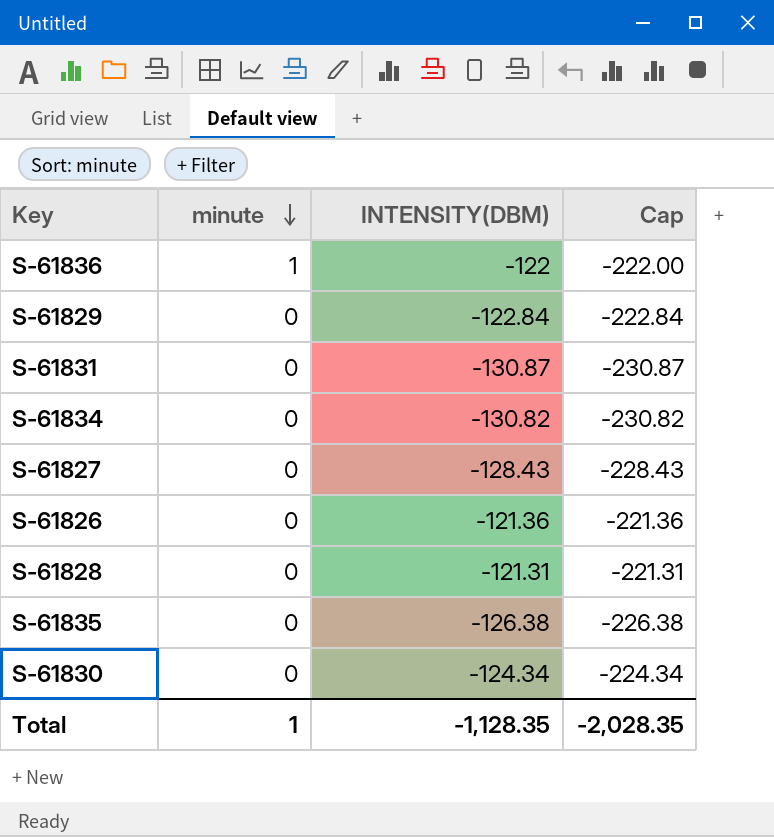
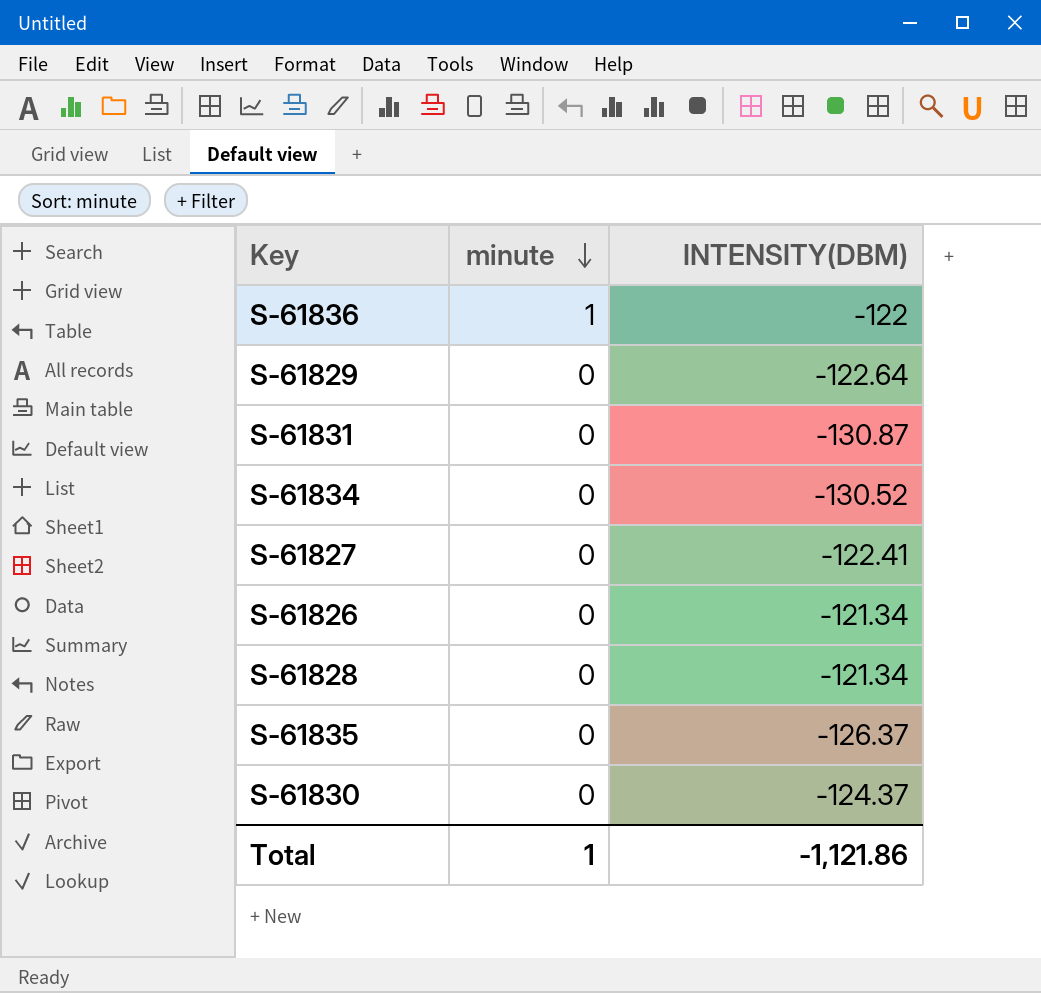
column Cap | formula: [INTENSITY(DBM)] - 100 -> none
S-61829 | INTENSITY(DBM): -122.84 -> -122.64
S-61834 | INTENSITY(DBM): -130.82 -> -130.52
S-61827 | INTENSITY(DBM): -128.43 -> -122.41
S-61826 | INTENSITY(DBM): -121.36 -> -121.34
S-61828 | INTENSITY(DBM): -121.31 -> -121.34
S-61835 | INTENSITY(DBM): -126.38 -> -126.37
S-61830 | INTENSITY(DBM): -124.34 -> -124.37
Total | INTENSITY(DBM): -1,128.35 -> -1,121.86

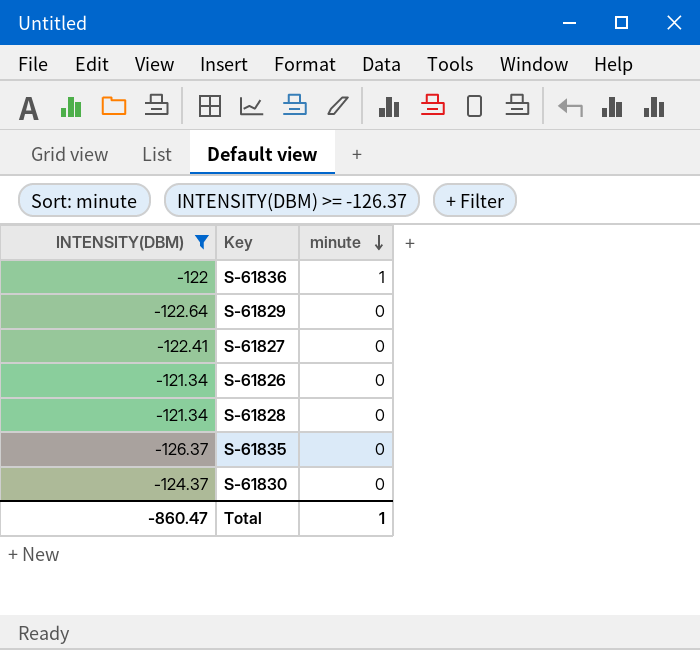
filter: none -> INTENSITY(DBM) >= -126.37
column INTENSITY(DBM) | position: 3 -> 1
Total | INTENSITY(DBM): -1,121.86 -> -860.47

